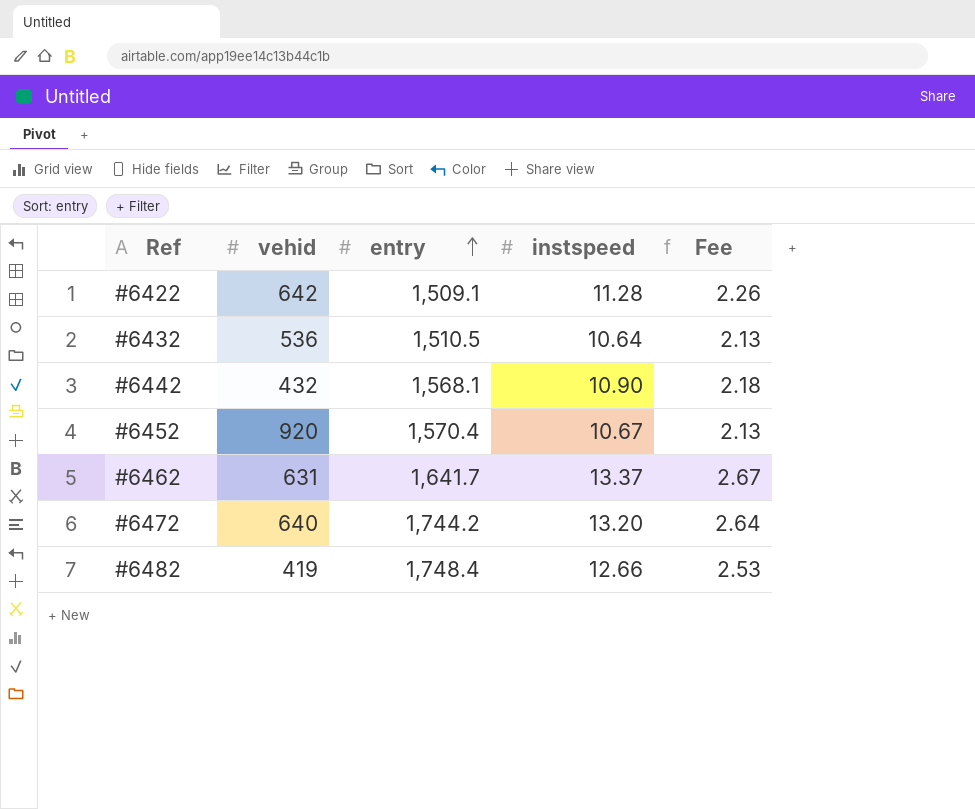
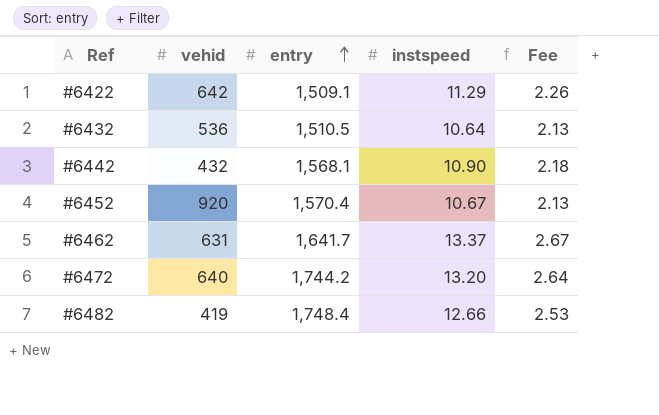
#6422 | instspeed: 11.28 -> 11.29

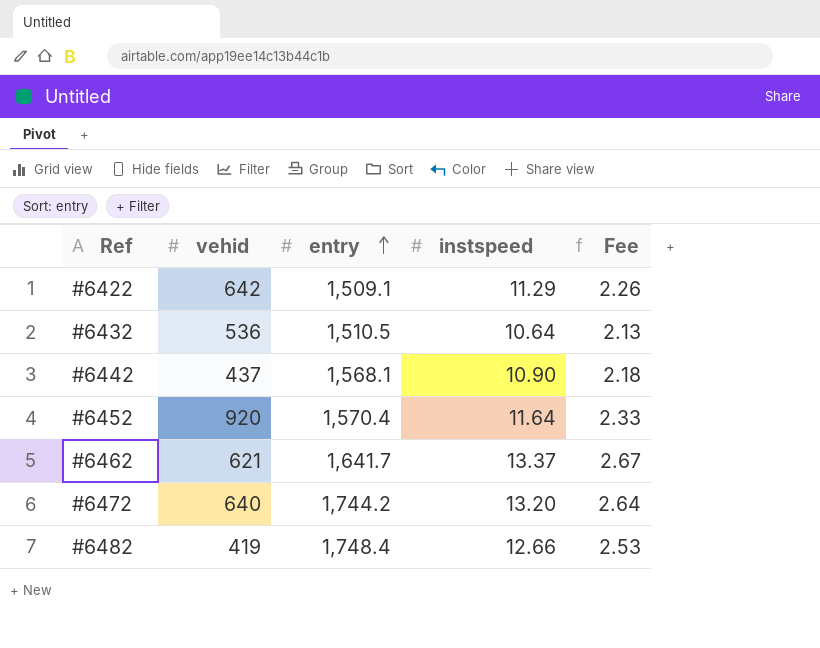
#6442 | vehid: 432 -> 437
#6452 | instspeed: 10.67 -> 11.64
#6452 | Fee: 2.13 -> 2.33
#6462 | vehid: 631 -> 621

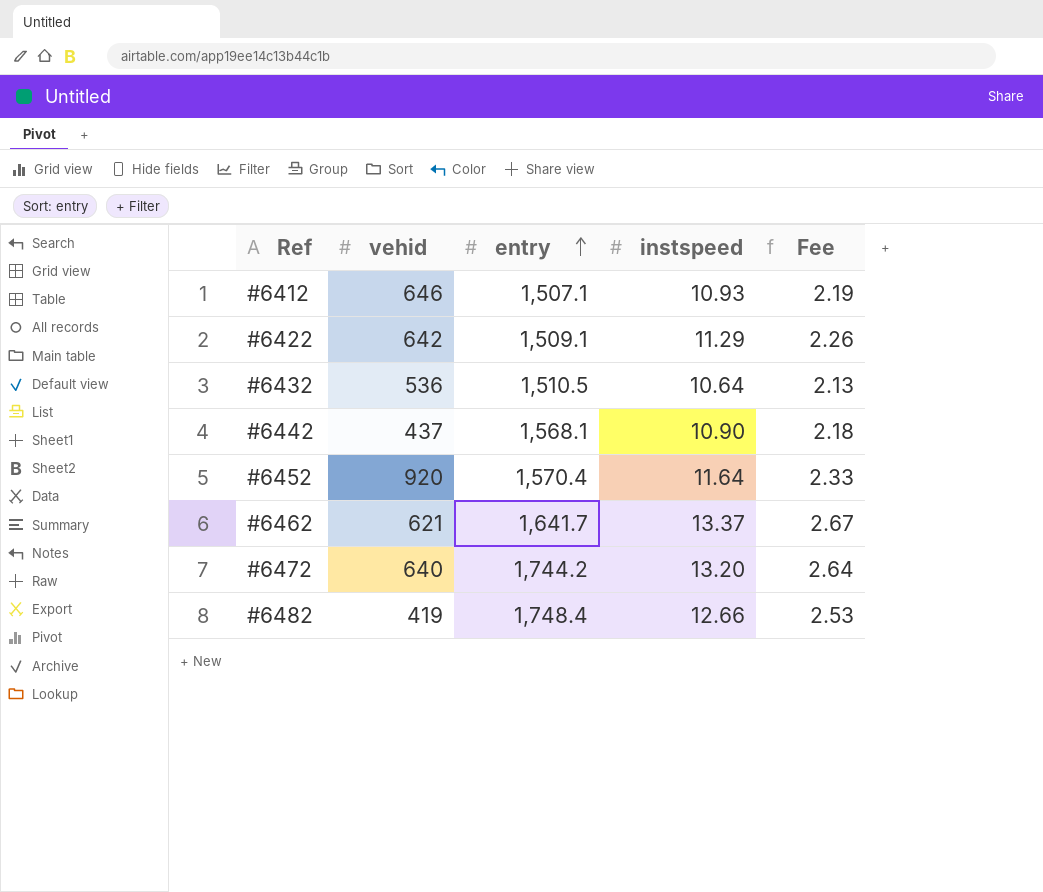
row #6412: none -> 646 | 1,507.1 | 10.93 | 2.19

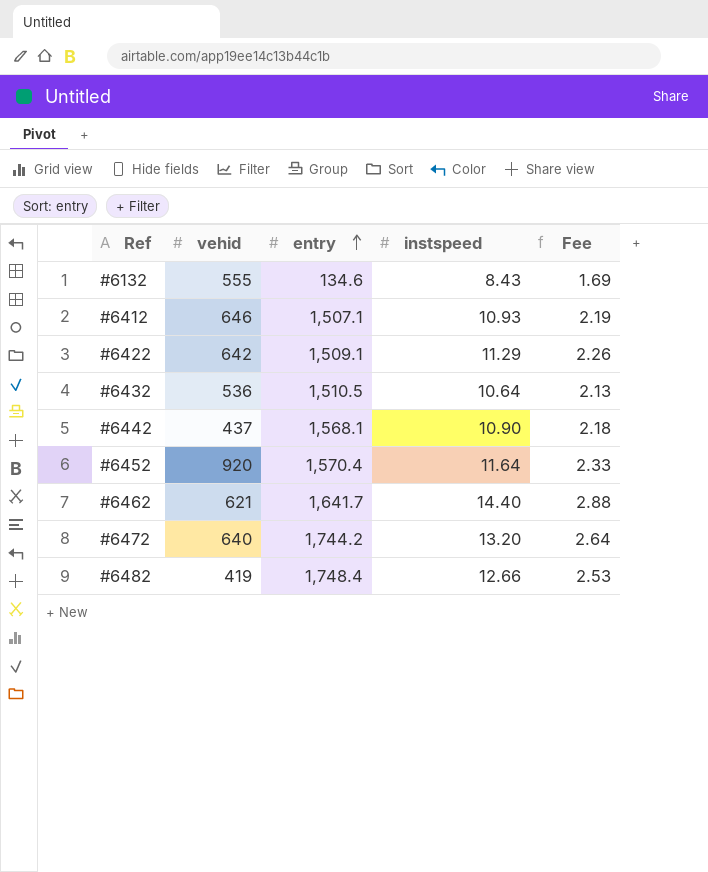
row #6132: none -> 555 | 134.6 | 8.43 | 1.69
#6462 | instspeed: 13.37 -> 14.40
#6462 | Fee: 2.67 -> 2.88

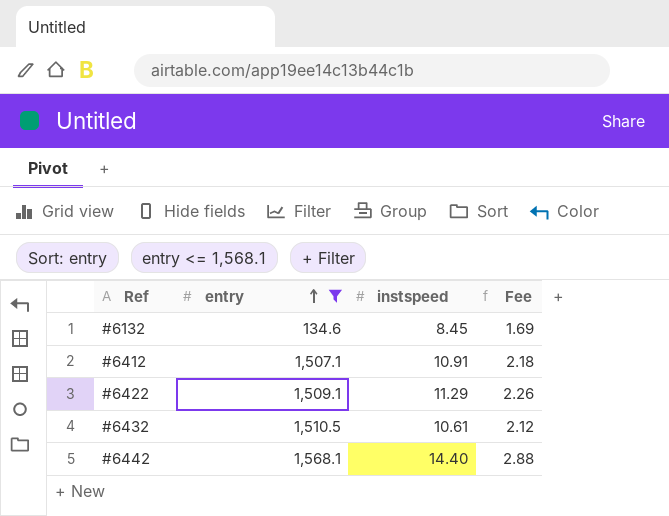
filter: none -> entry <= 1,568.1
column vehid | position: 2 -> none
#6132 | instspeed: 8.43 -> 8.45
#6412 | instspeed: 10.93 -> 10.91
#6412 | Fee: 2.19 -> 2.18
#6432 | instspeed: 10.64 -> 10.61
#6432 | Fee: 2.13 -> 2.12
#6442 | instspeed: 10.90 -> 14.40
#6442 | Fee: 2.18 -> 2.88

